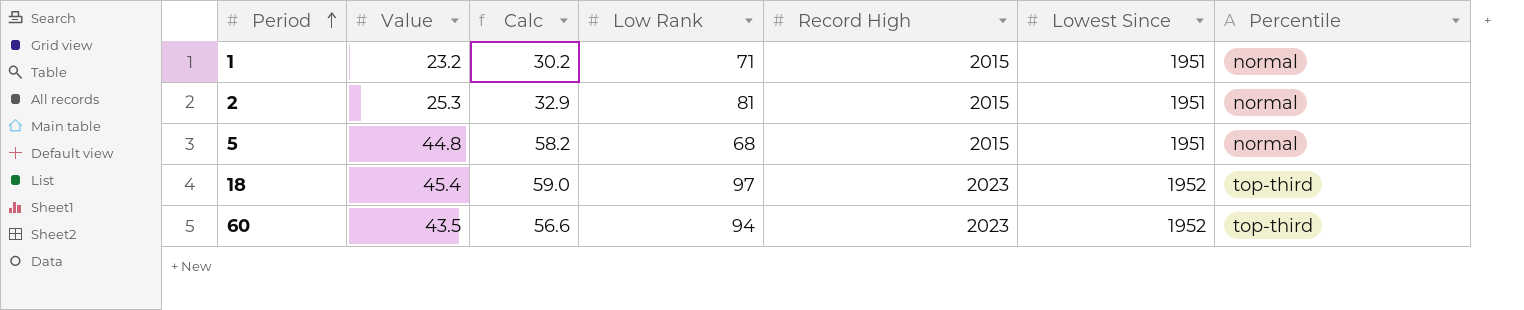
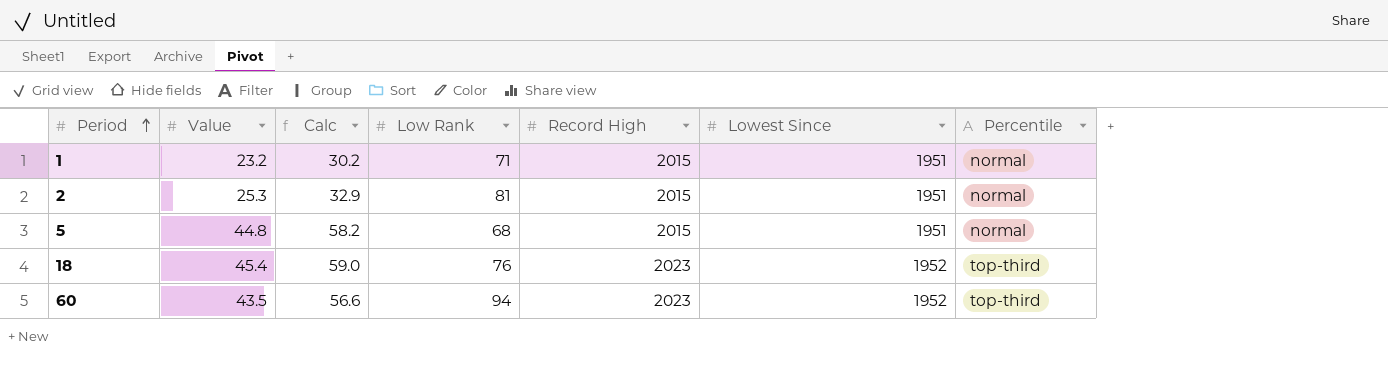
18 | Low Rank: 97 -> 76

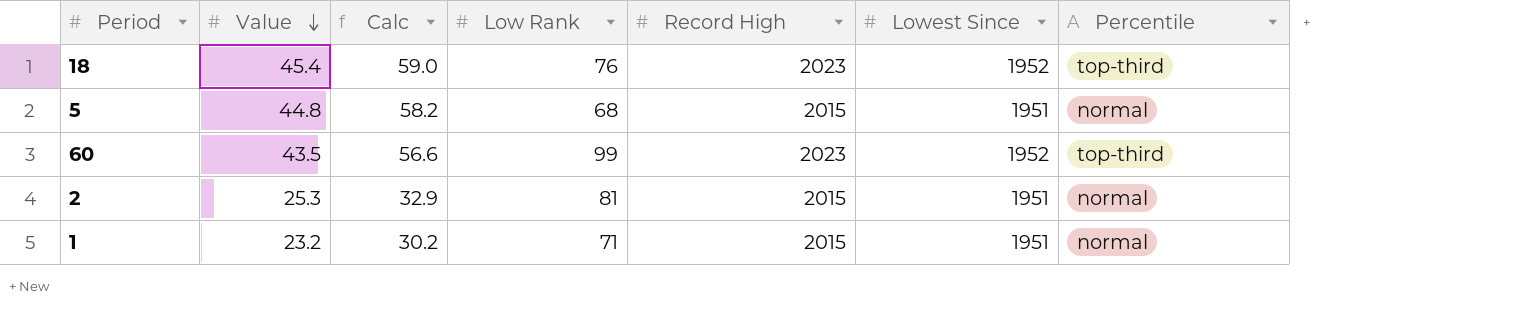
row order: Period ascending -> Value descending
60 | Low Rank: 94 -> 99

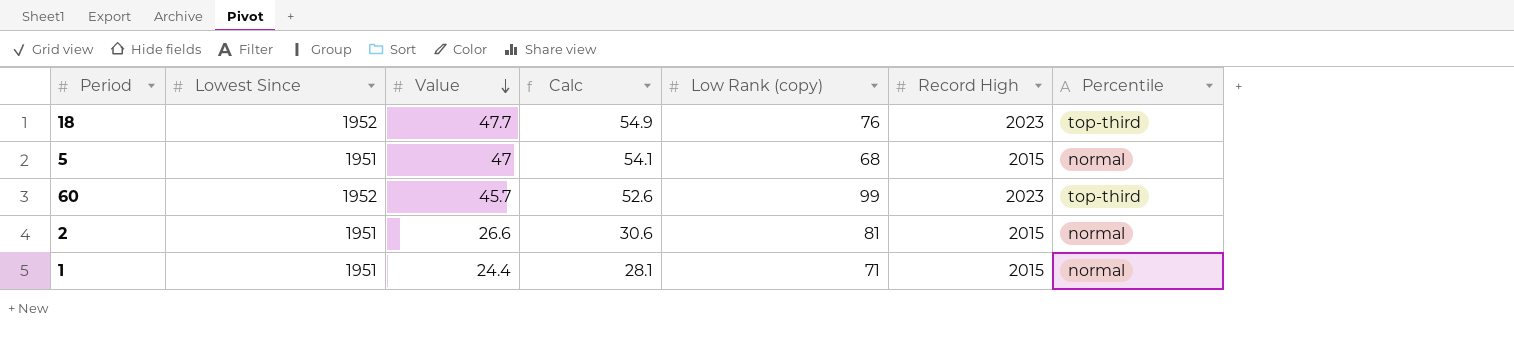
column Lowest Since | position: 6 -> 2
column Calc | formula: [Value] * 1.3 -> [Value] * 1.15
column name: Low Rank -> Low Rank (copy)
18 | Value: 45.4 -> 47.7
5 | Value: 44.8 -> 47
60 | Value: 43.5 -> 45.7
2 | Value: 25.3 -> 26.6
1 | Value: 23.2 -> 24.4

